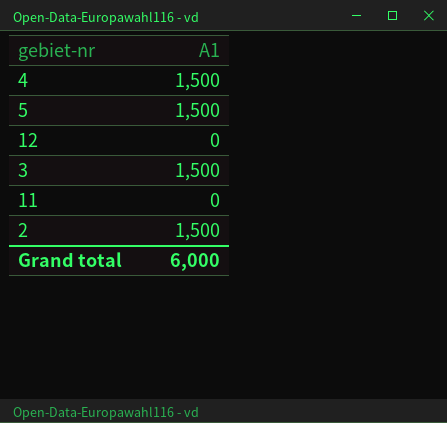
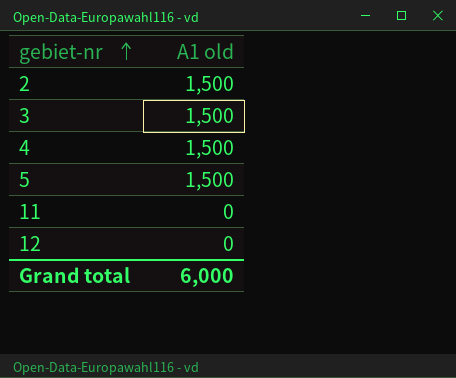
row order: none -> gebiet-nr ascending
column name: A1 -> A1 old

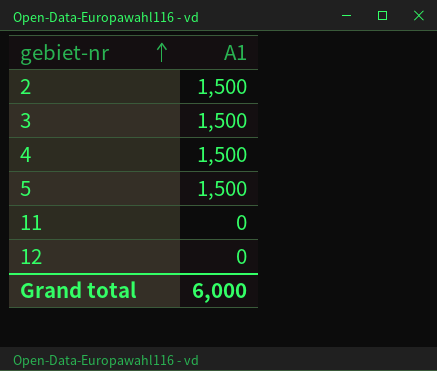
column name: A1 old -> A1

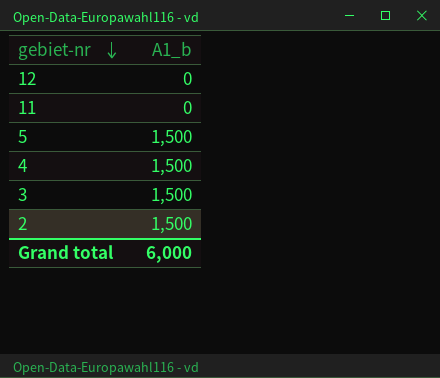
row order: gebiet-nr ascending -> gebiet-nr descending
column name: A1 -> A1_b

